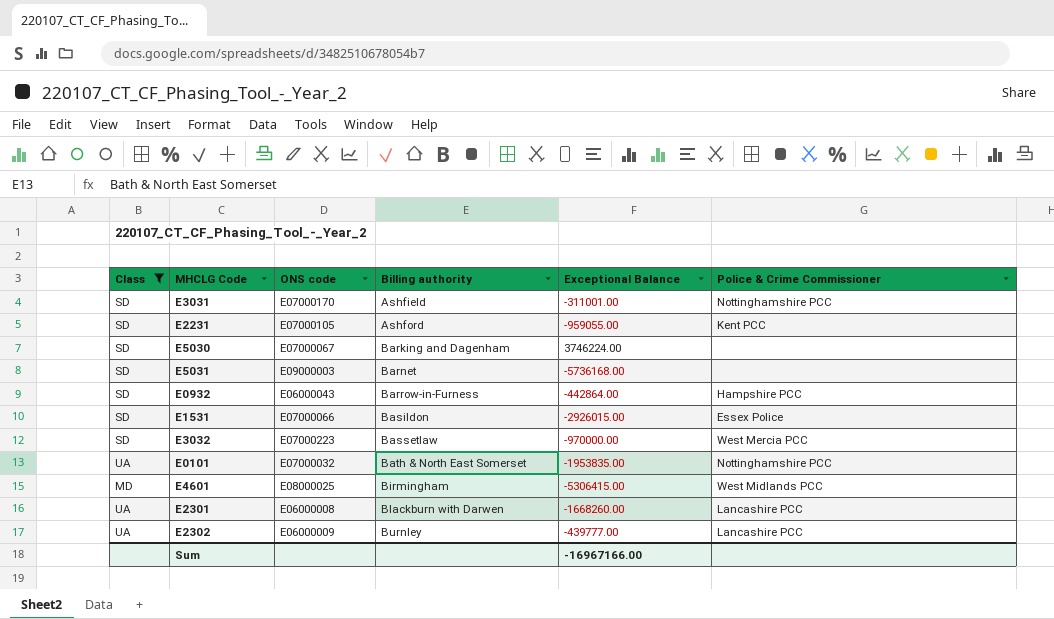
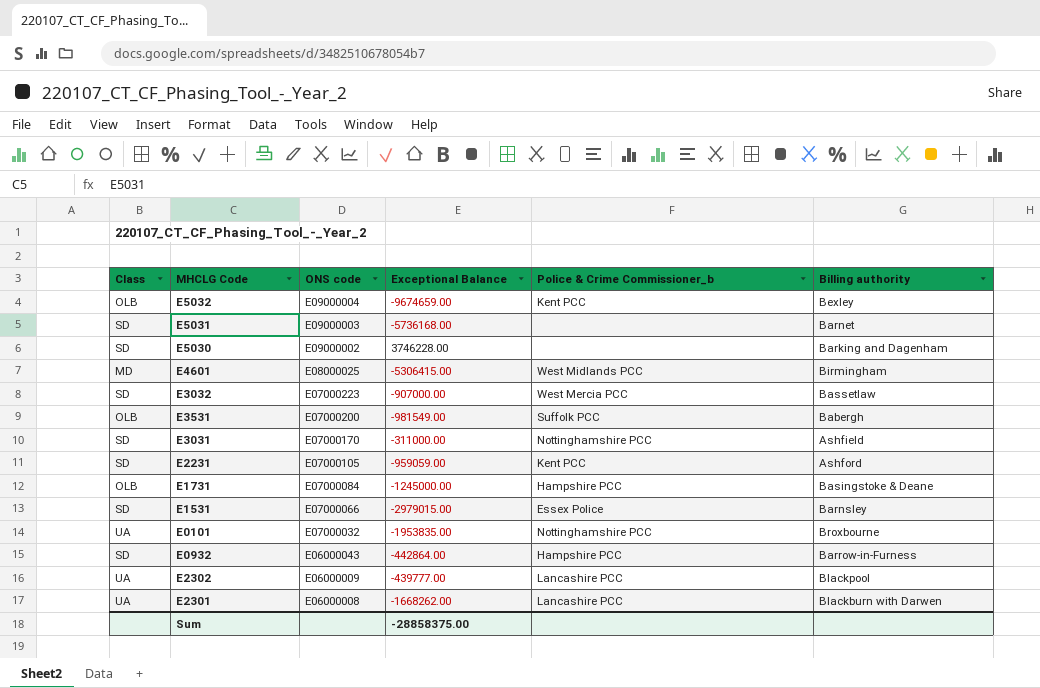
filter: Class != OLB -> none
row order: Billing authority ascending -> ONS code descending
column name: Police & Crime Commissioner -> Police & Crime Commissioner_b
column Billing authority | position: 4 -> 6
E5030 | ONS code: E07000067 -> E09000002
E5030 | Exceptional Balance: 3746224.00 -> 3746228.00
E3032 | Exceptional Balance: -970000.00 -> -907000.00
E3031 | Exceptional Balance: -311001.00 -> -311000.00
E2231 | Exceptional Balance: -959055.00 -> -959059.00
E1531 | Exceptional Balance: -2926015.00 -> -2979015.00
E1531 | Billing authority: Basildon -> Barnsley
E0101 | Billing authority: Bath & North East Somerset -> Broxbourne
E2302 | Billing authority: Burnley -> Blackpool
E2301 | Exceptional Balance: -1668260.00 -> -1668262.00
Sum | Exceptional Balance: -16967166.00 -> -28858375.00

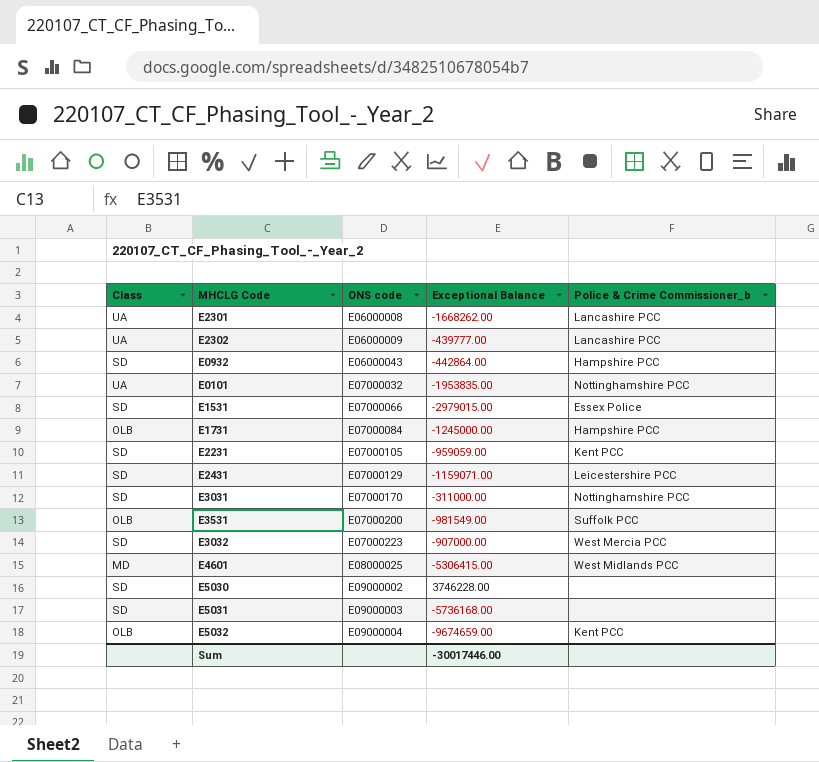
row order: ONS code descending -> ONS code ascending
column Billing authority | position: 6 -> none
row E2431: none -> SD | E07000129 | -1159071.00 | Leicestershire PCC
Sum | Exceptional Balance: -28858375.00 -> -30017446.00

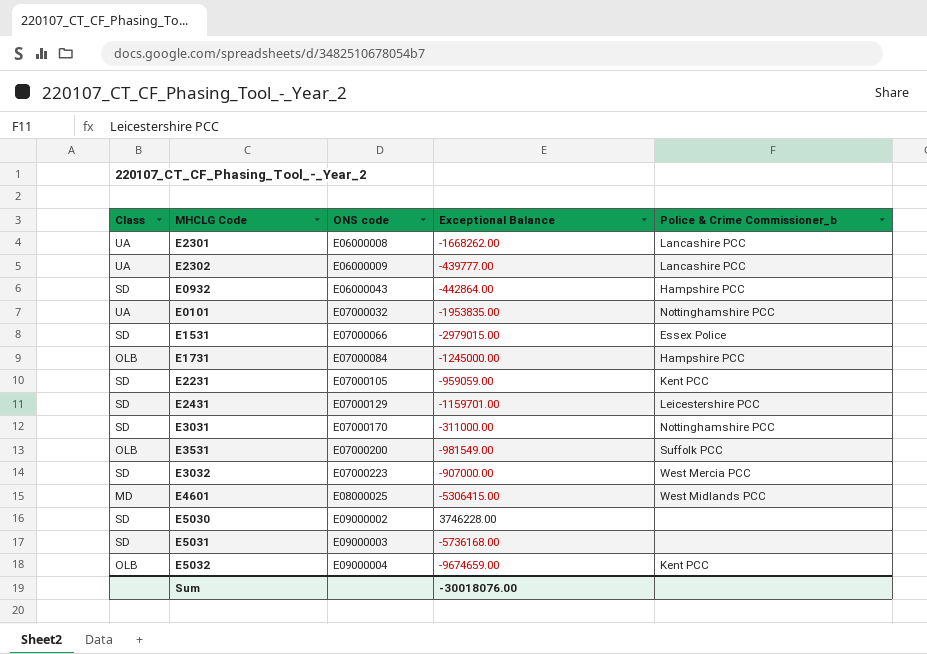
E2431 | Exceptional Balance: -1159071.00 -> -1159701.00
Sum | Exceptional Balance: -30017446.00 -> -30018076.00

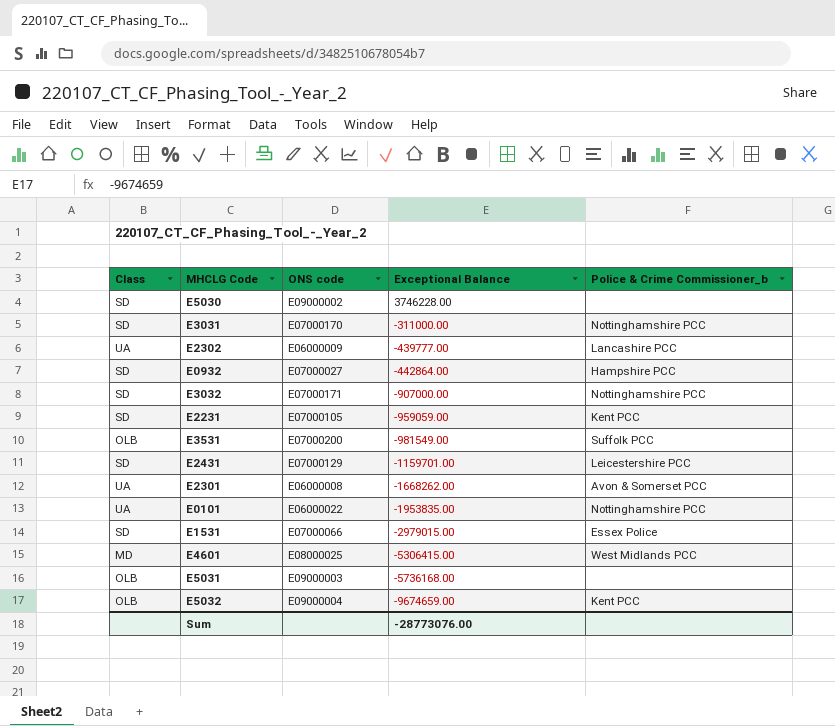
row order: ONS code ascending -> Exceptional Balance descending
row E1731: OLB | E07000084 | -1245000.00 | Hampshire PCC -> none
E0932 | ONS code: E06000043 -> E07000027
E3032 | ONS code: E07000223 -> E07000171
E3032 | Police & Crime Commissioner_b: West Mercia PCC -> Nottinghamshire PCC
E2301 | Police & Crime Commissioner_b: Lancashire PCC -> Avon & Somerset PCC
E0101 | ONS code: E07000032 -> E06000022
E5031 | Class: SD -> OLB
Sum | Exceptional Balance: -30018076.00 -> -28773076.00

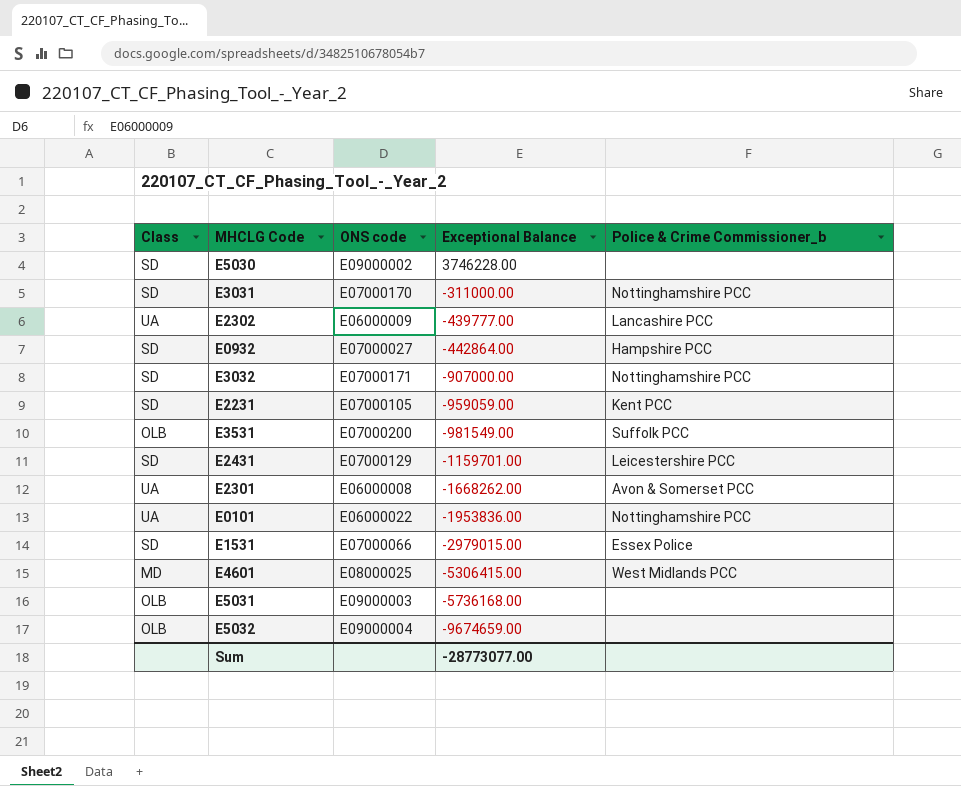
E0101 | Exceptional Balance: -1953835.00 -> -1953836.00
E5032 | Police & Crime Commissioner_b: Kent PCC -> none
Sum | Exceptional Balance: -28773076.00 -> -28773077.00

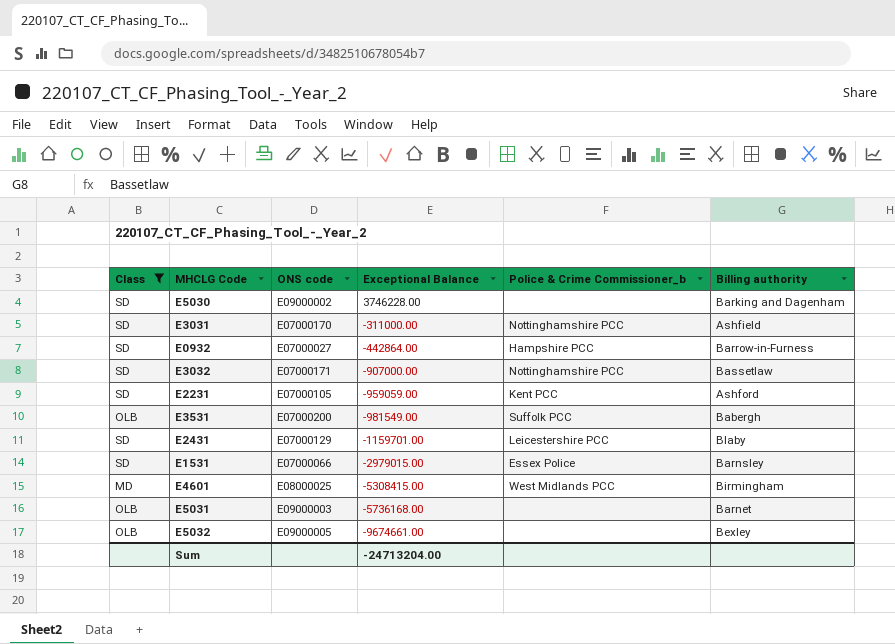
filter: none -> Class != UA
column Billing authority | position: none -> 6
E4601 | Exceptional Balance: -5306415.00 -> -5308415.00
E5032 | ONS code: E09000004 -> E09000005
E5032 | Exceptional Balance: -9674659.00 -> -9674661.00
Sum | Exceptional Balance: -28773077.00 -> -24713204.00

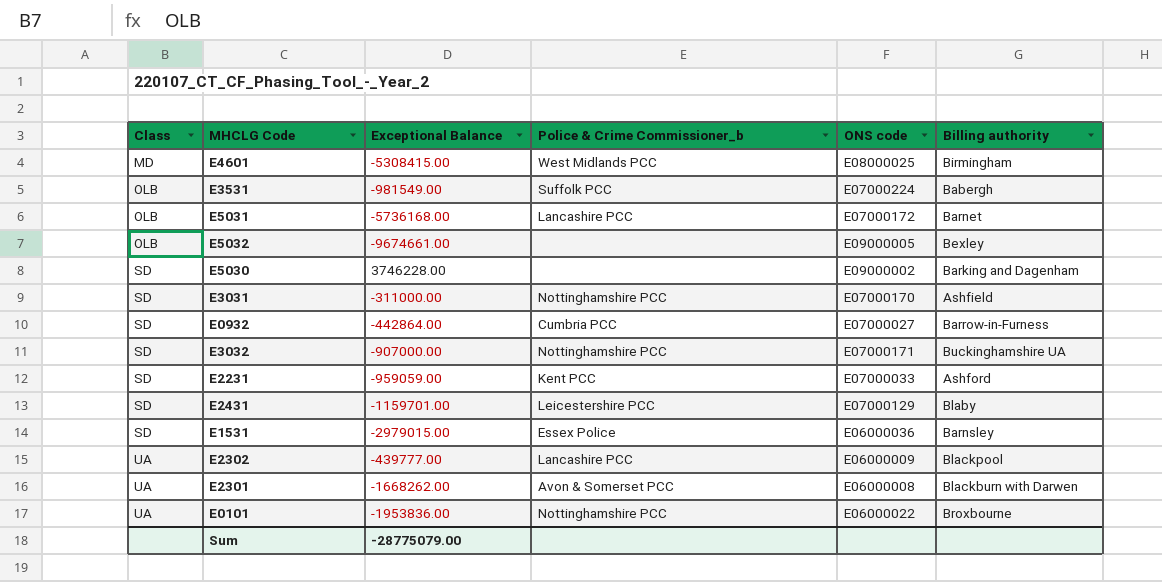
filter: Class != UA -> none
row order: Exceptional Balance descending -> Class ascending
column ONS code | position: 3 -> 5
E3531 | ONS code: E07000200 -> E07000224
E5031 | Police & Crime Commissioner_b: none -> Lancashire PCC
E5031 | ONS code: E09000003 -> E07000172
E0932 | Police & Crime Commissioner_b: Hampshire PCC -> Cumbria PCC
E3032 | Billing authority: Bassetlaw -> Buckinghamshire UA
E2231 | ONS code: E07000105 -> E07000033
E1531 | ONS code: E07000066 -> E06000036
Sum | Exceptional Balance: -24713204.00 -> -28775079.00

